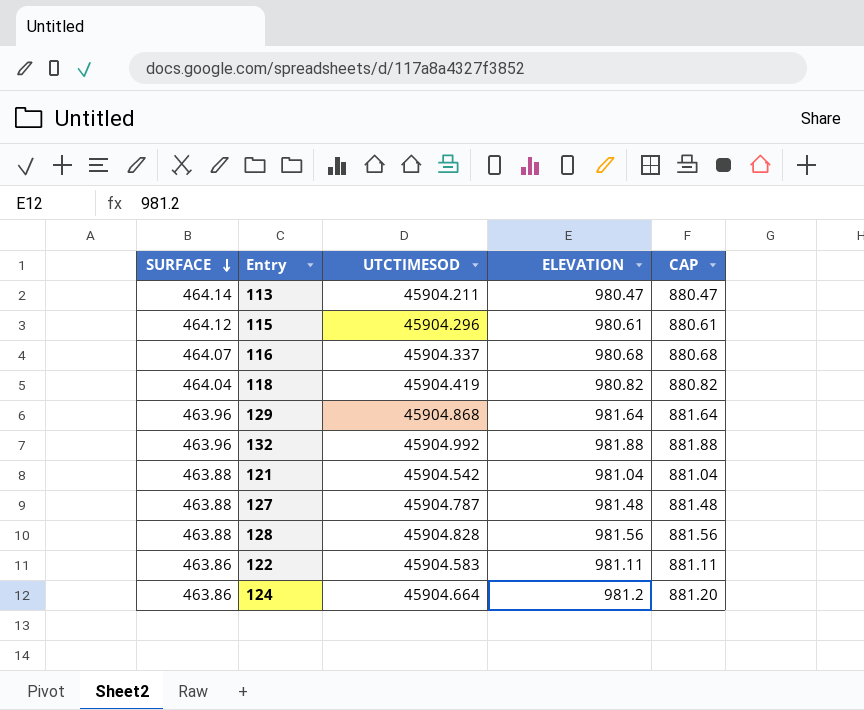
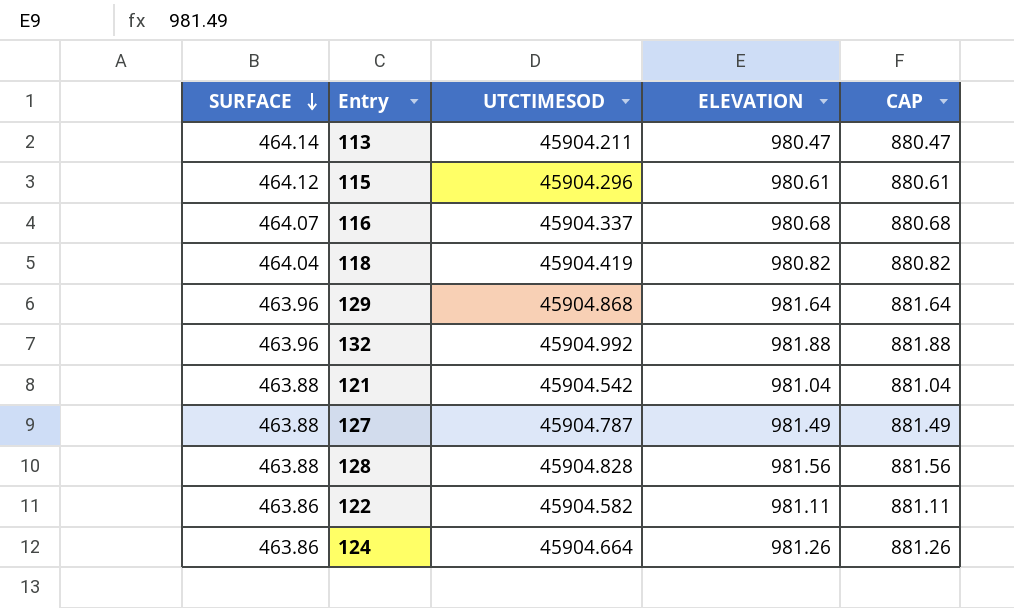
127 | ELEVATION: 981.48 -> 981.49
127 | CAP: 881.48 -> 881.49
122 | UTCTIMESOD: 45904.583 -> 45904.582
124 | ELEVATION: 981.2 -> 981.26
124 | CAP: 881.20 -> 881.26

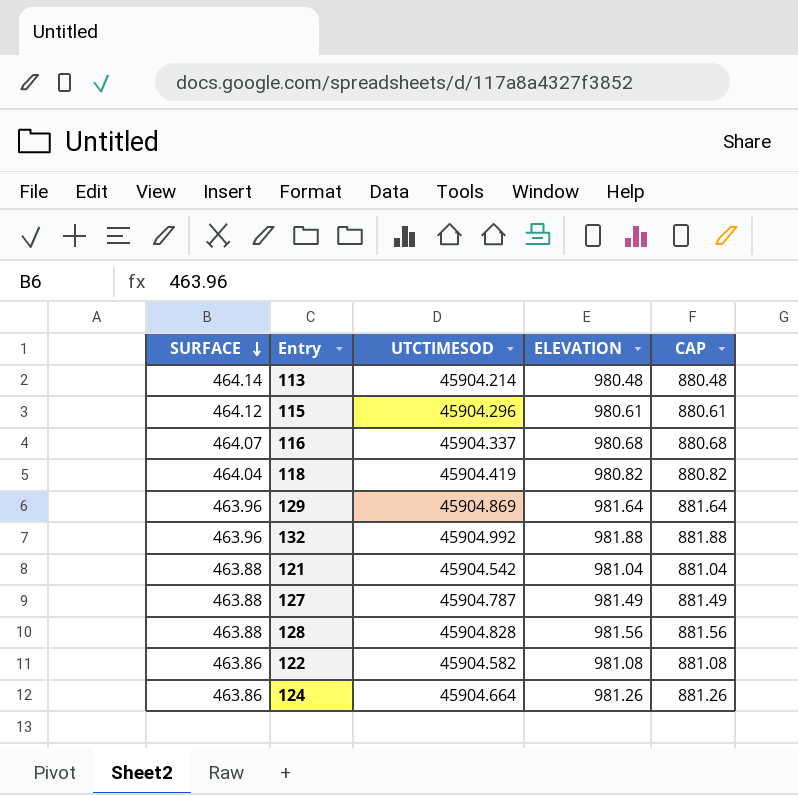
113 | UTCTIMESOD: 45904.211 -> 45904.214
113 | ELEVATION: 980.47 -> 980.48
113 | CAP: 880.47 -> 880.48
129 | UTCTIMESOD: 45904.868 -> 45904.869
122 | ELEVATION: 981.11 -> 981.08
122 | CAP: 881.11 -> 881.08

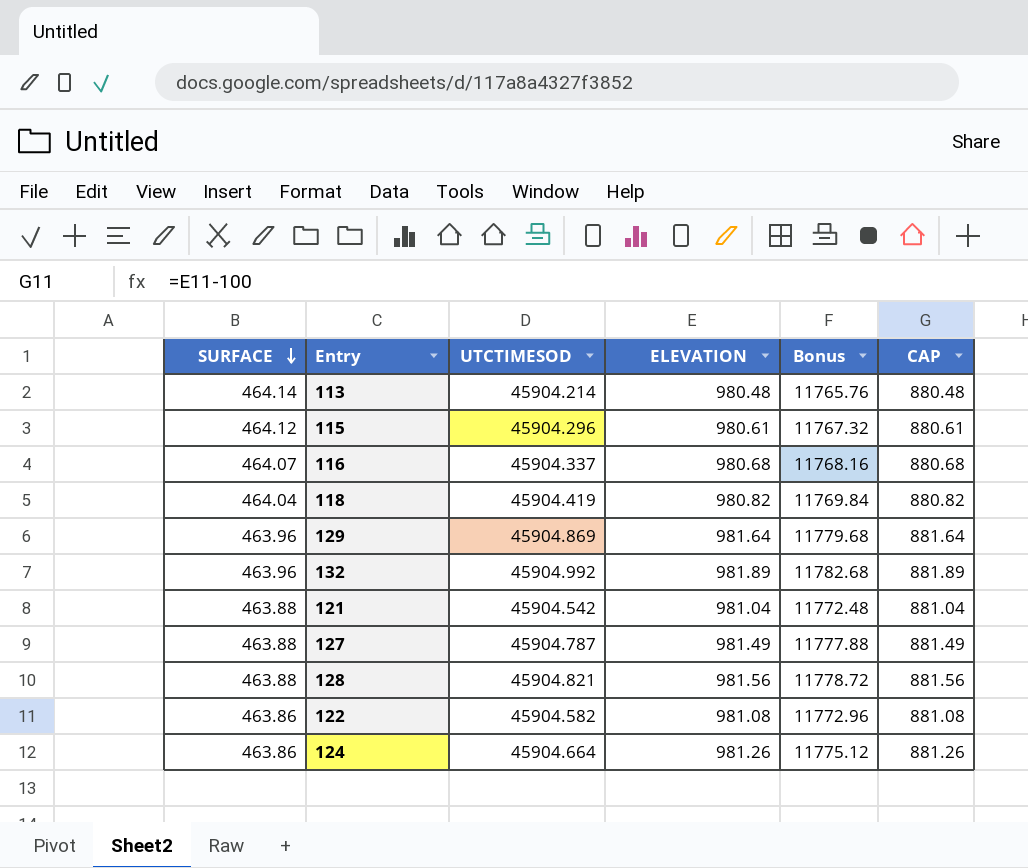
column Bonus | formula: none -> [ELEVATION] * 12
132 | ELEVATION: 981.88 -> 981.89
132 | CAP: 881.88 -> 881.89
128 | UTCTIMESOD: 45904.828 -> 45904.821

